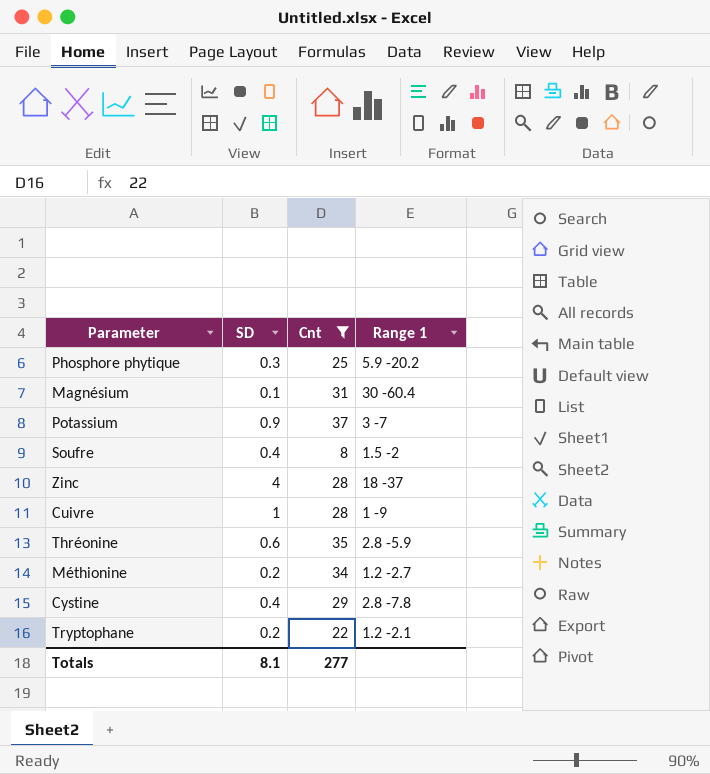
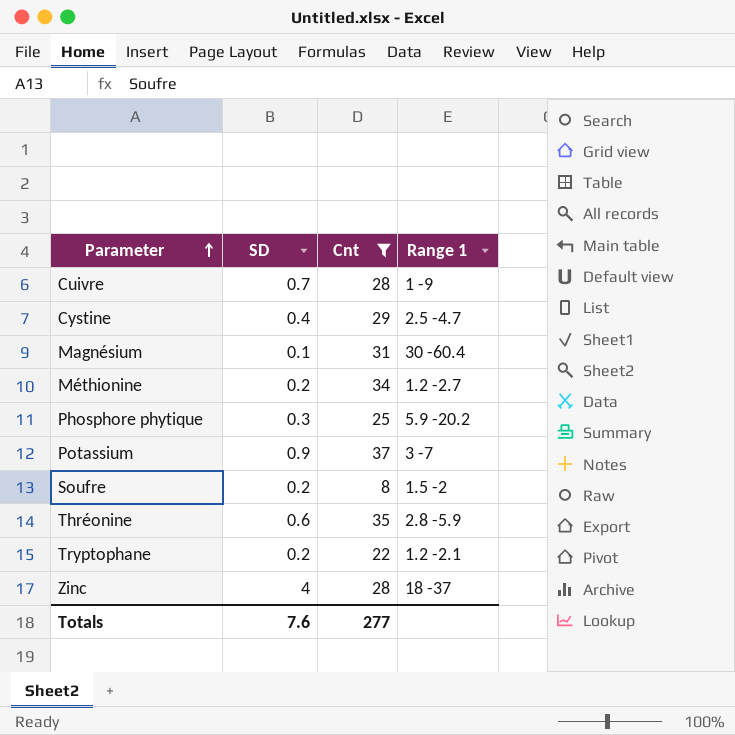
row order: none -> Parameter ascending
Cuivre | SD: 1 -> 0.7
Cystine | Range 1: 2.8 -7.8 -> 2.5 -4.7
Soufre | SD: 0.4 -> 0.2
Totals | SD: 8.1 -> 7.6

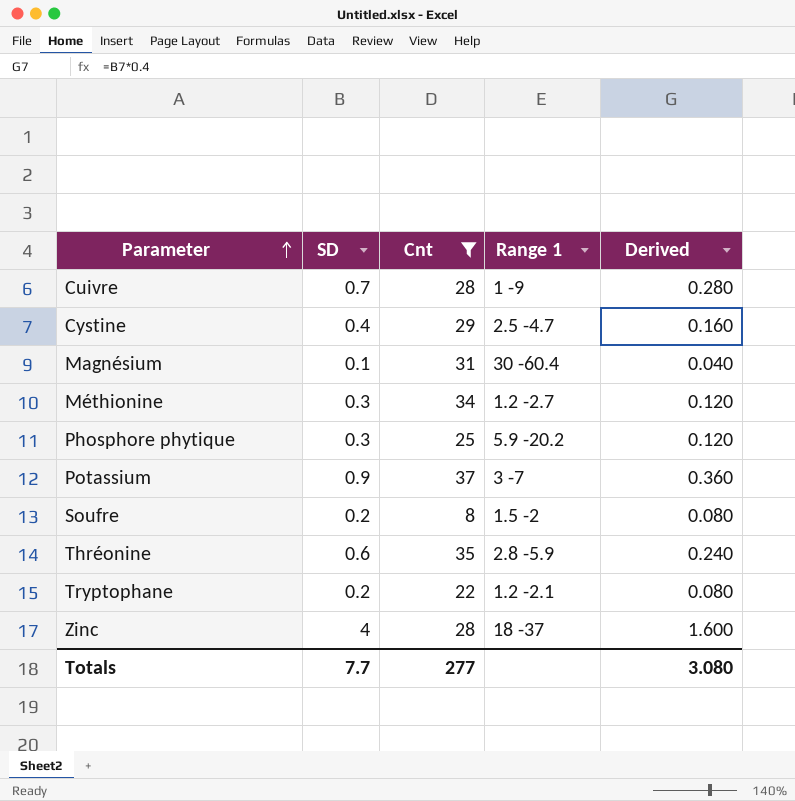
column Derived | formula: none -> [SD] * 0.4
Méthionine | SD: 0.2 -> 0.3
Totals | SD: 7.6 -> 7.7

